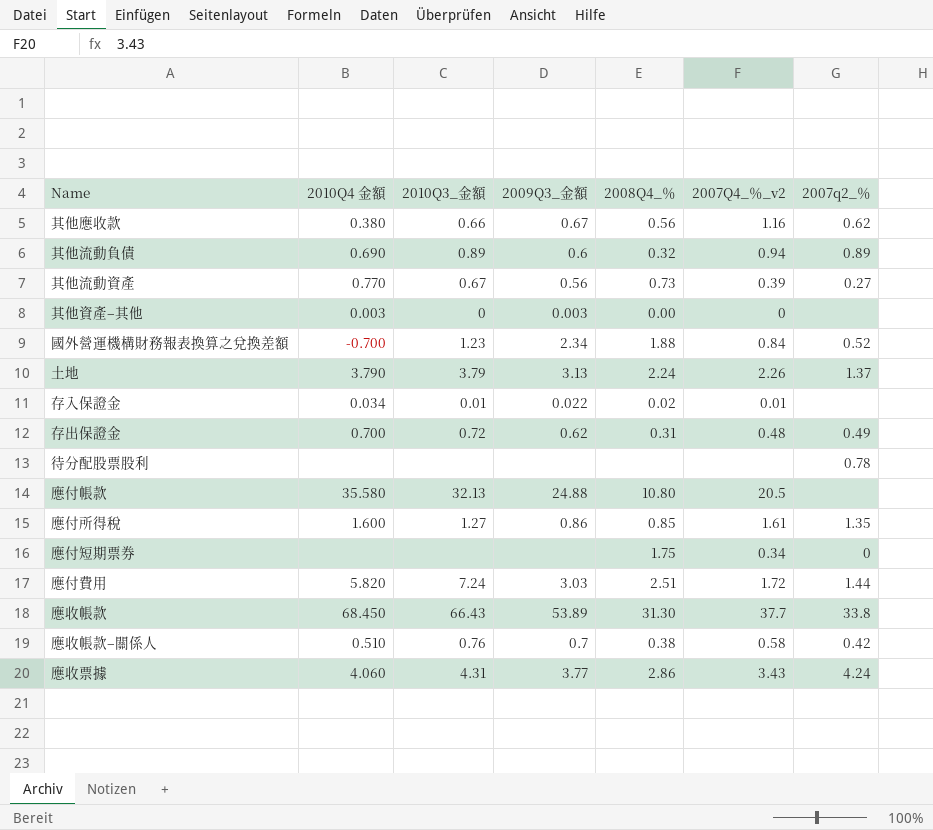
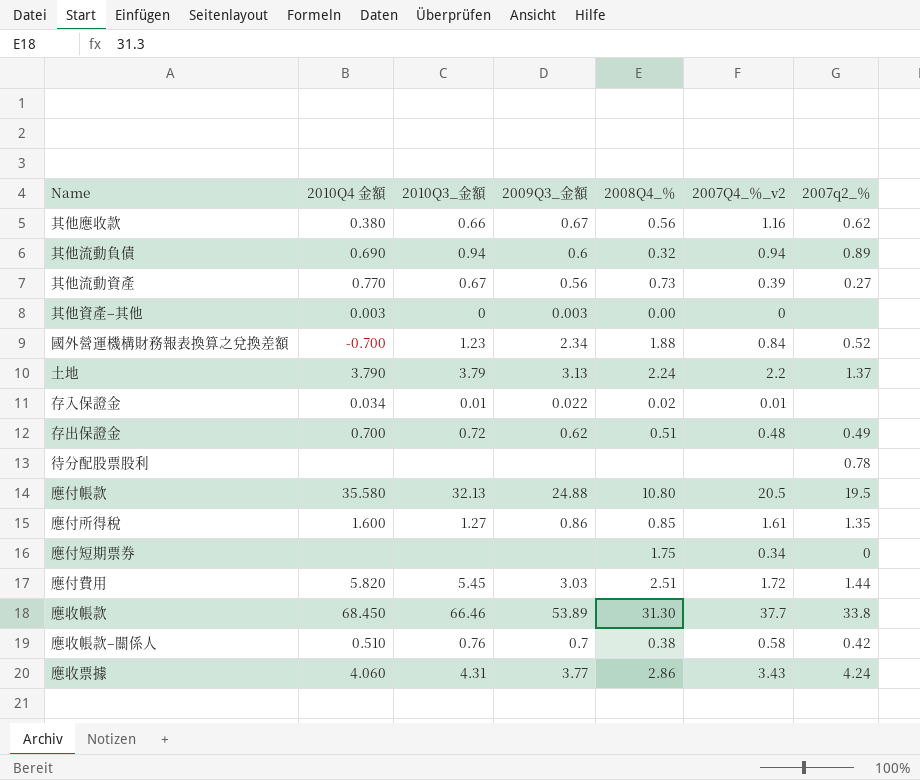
其他流動負債 | 2010Q3_金額: 0.89 -> 0.94
土地 | 2007Q4_％_v2: 2.26 -> 2.2
存出保證金 | 2008Q4_％: 0.31 -> 0.51
應付帳款 | 2007q2_％: none -> 19.5
應付費用 | 2010Q3_金額: 7.24 -> 5.45
應收帳款 | 2010Q3_金額: 66.43 -> 66.46

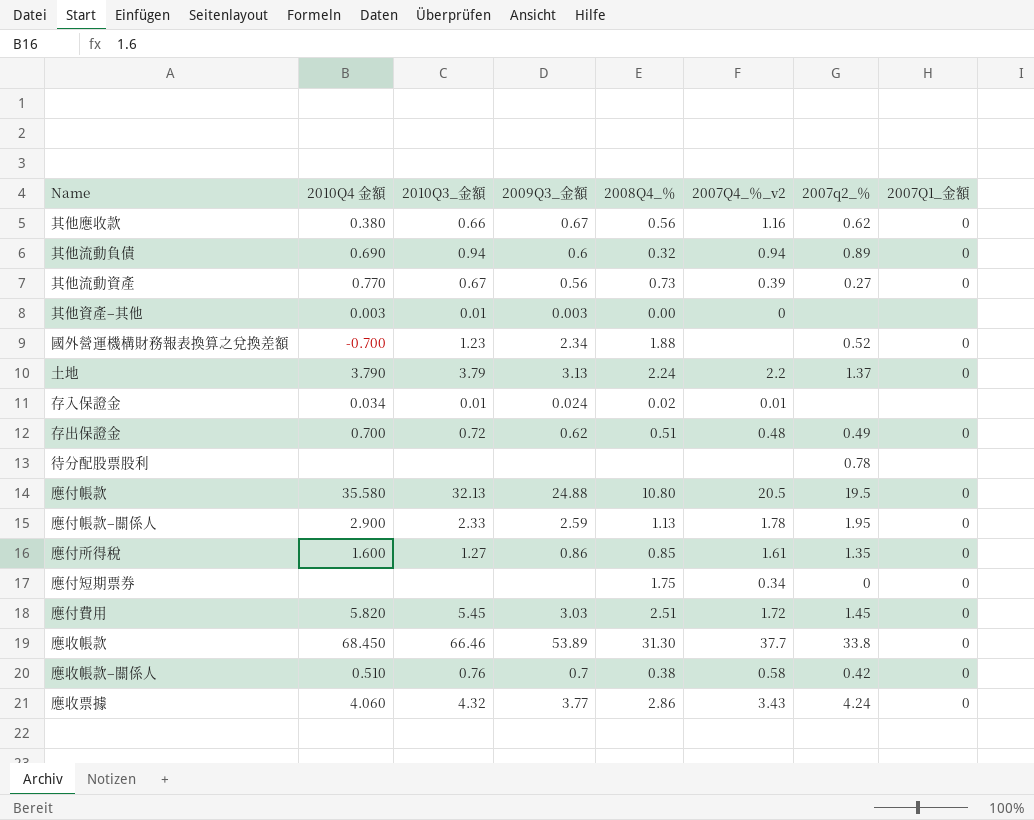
column 2007Q1_金額 | position: none -> 8
其他資產–其他 | 2010Q3_金額: 0 -> 0.01
國外營運機構財務報表換算之兌換差額 | 2007Q4_％_v2: 0.84 -> none
存入保證金 | 2009Q3_金額: 0.022 -> 0.024
row 應付帳款–關係人: none -> 2.900 | 2.33 | 2.59 | 1.13 | 1.78 | 1.95 | 0
應付費用 | 2007q2_％: 1.44 -> 1.45
應收票據 | 2010Q3_金額: 4.31 -> 4.32

